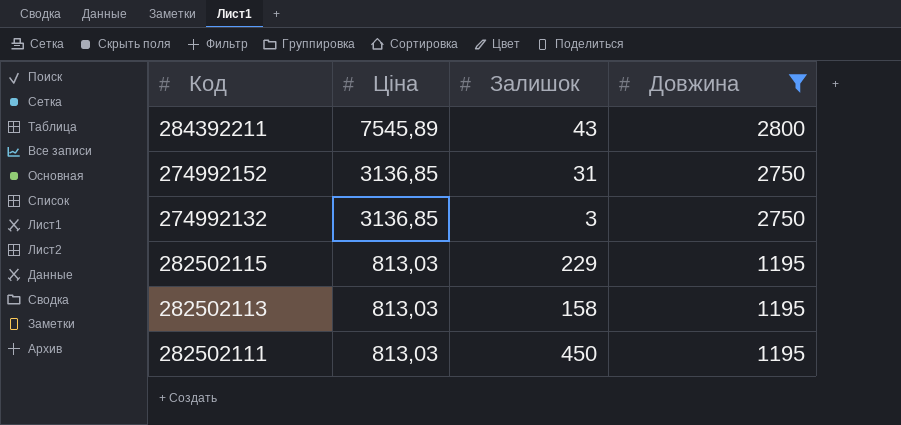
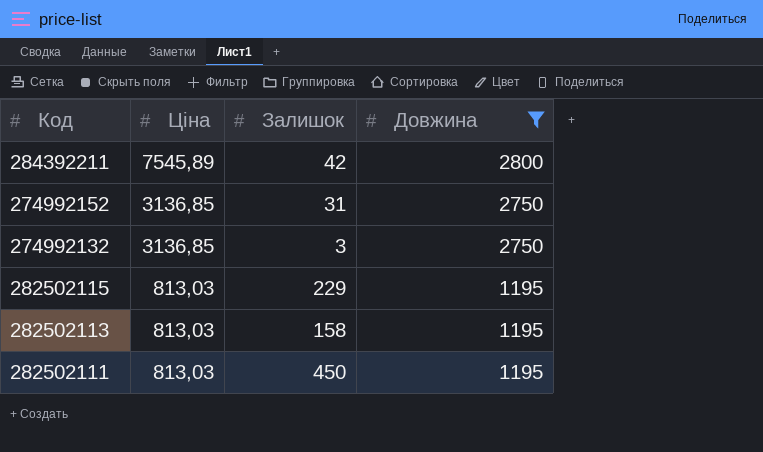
284392211 | Залишок: 43 -> 42

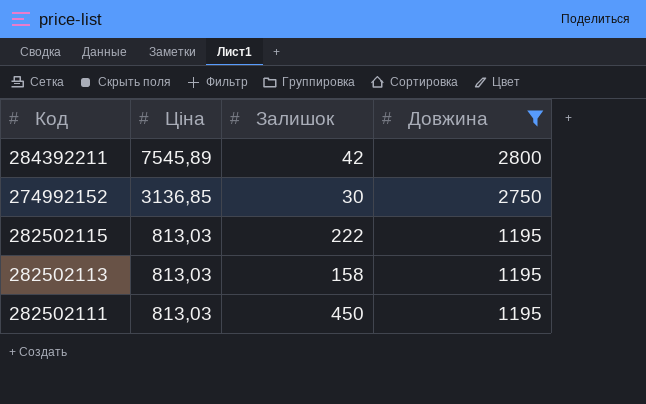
row 274992132: 3136,85 | 3 | 2750 -> none
274992152 | Залишок: 31 -> 30
282502115 | Залишок: 229 -> 222

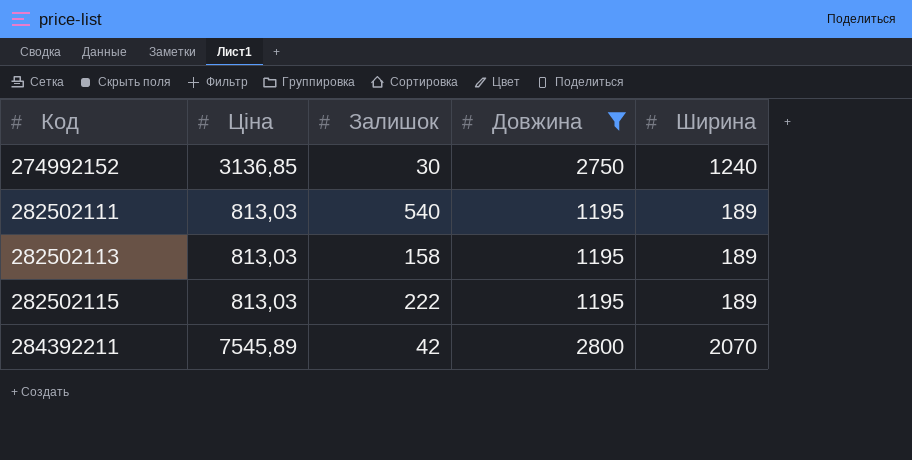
row order: Ціна descending -> Код ascending
column Ширина | position: none -> 5
282502111 | Залишок: 450 -> 540

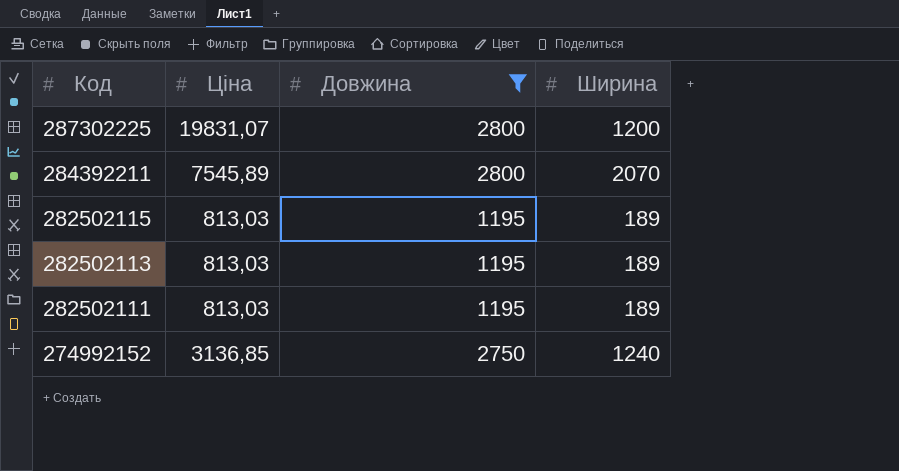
row order: Код ascending -> Код descending
column Залишок | position: 3 -> none
row 287302225: none -> 19831,07 | 2800 | 1200

